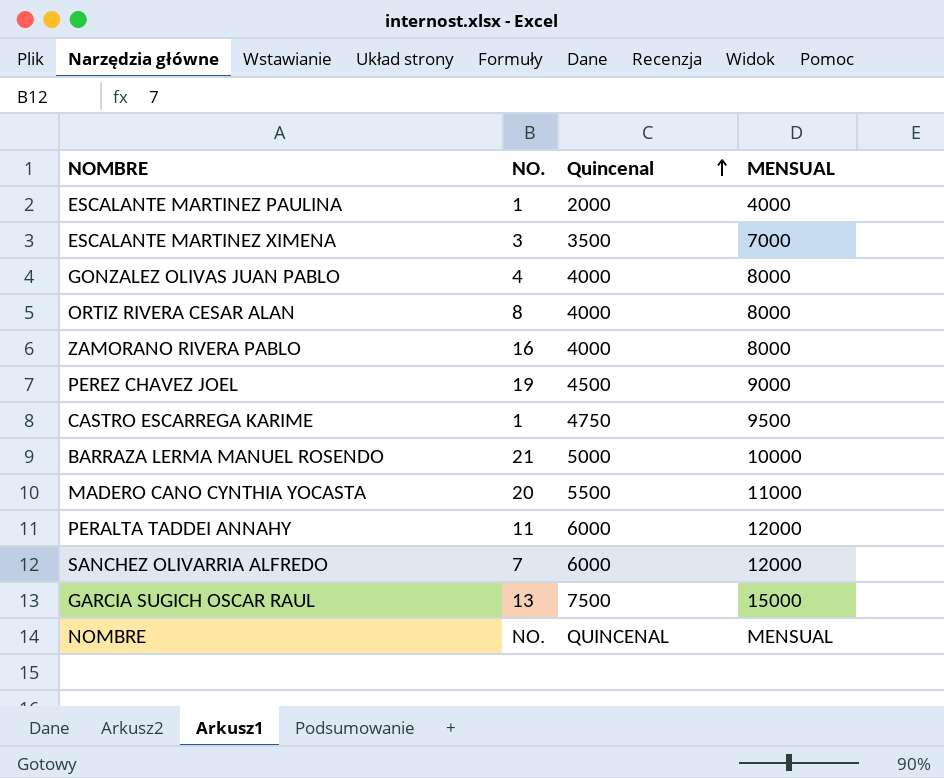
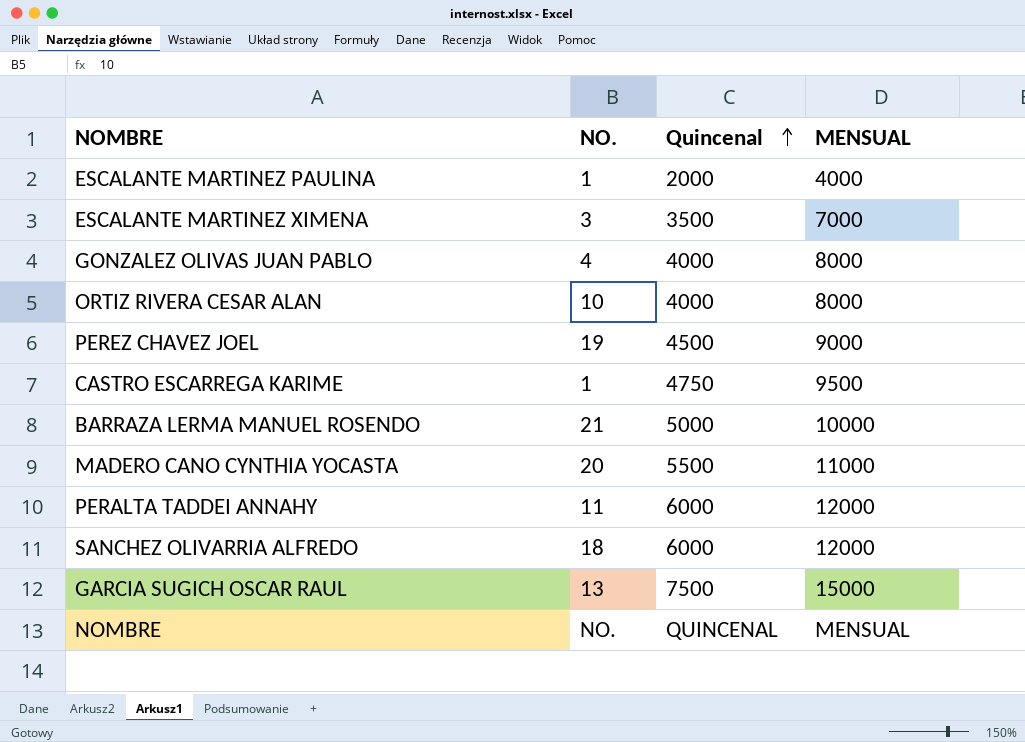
row ZAMORANO RIVERA PABLO: 16 | 4000 | 8000 -> none
ORTIZ RIVERA CESAR ALAN | NO.: 8 -> 10
SANCHEZ OLIVARRIA ALFREDO | NO.: 7 -> 18

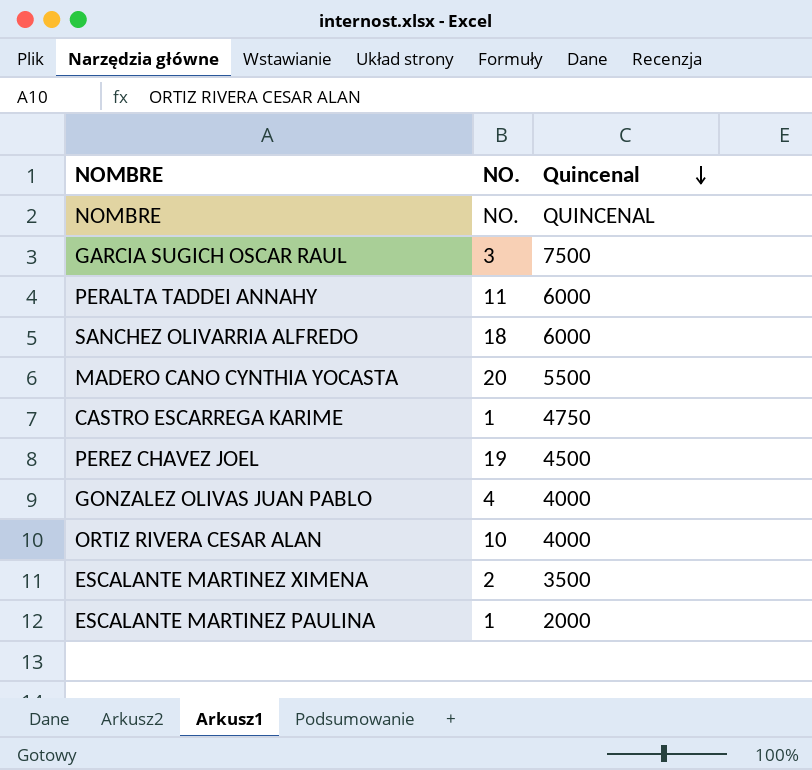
row order: Quincenal ascending -> Quincenal descending
column MENSUAL | position: 4 -> none
row BARRAZA LERMA MANUEL ROSENDO: 21 | 5000 | 10000 -> none
GARCIA SUGICH OSCAR RAUL | NO.: 13 -> 3
ESCALANTE MARTINEZ XIMENA | NO.: 3 -> 2

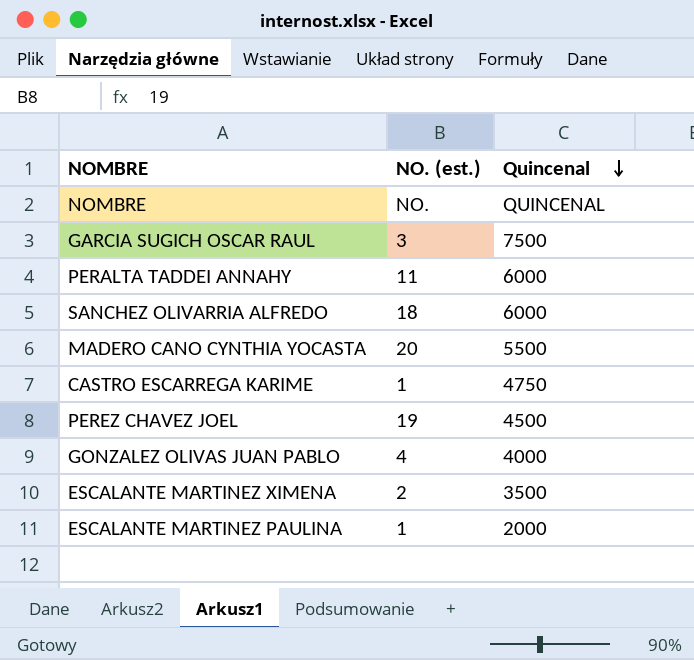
column name: NO. -> NO. (est.)
row ORTIZ RIVERA CESAR ALAN: 10 | 4000 -> none

